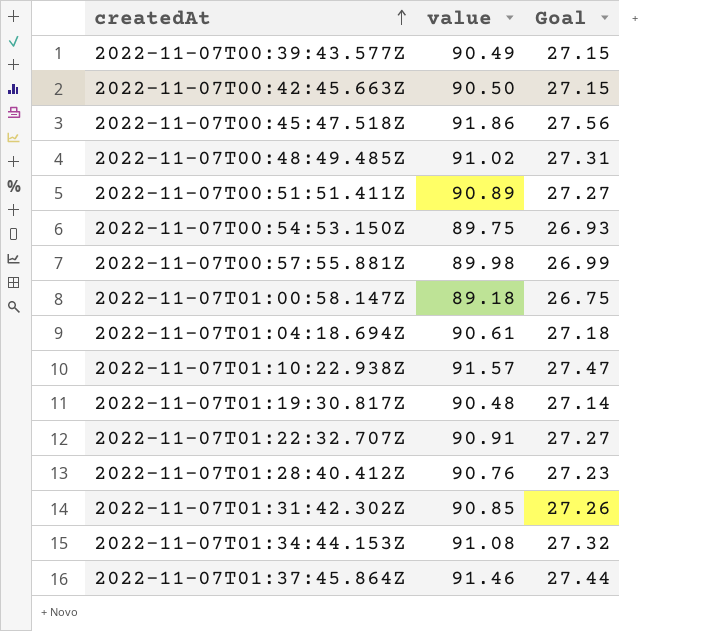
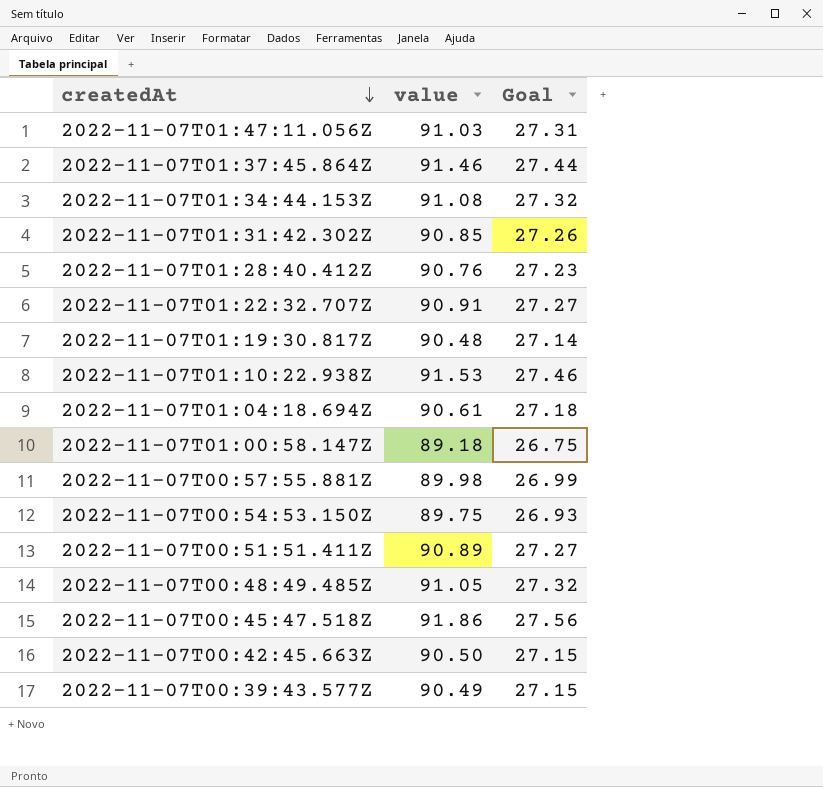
row order: createdAt ascending -> createdAt descending
row 2022-11-07T01:47:11.056Z: none -> 91.03 | 27.31
2022-11-07T01:10:22.938Z | value: 91.57 -> 91.53
2022-11-07T01:10:22.938Z | Goal: 27.47 -> 27.46
2022-11-07T00:48:49.485Z | value: 91.02 -> 91.05
2022-11-07T00:48:49.485Z | Goal: 27.31 -> 27.32

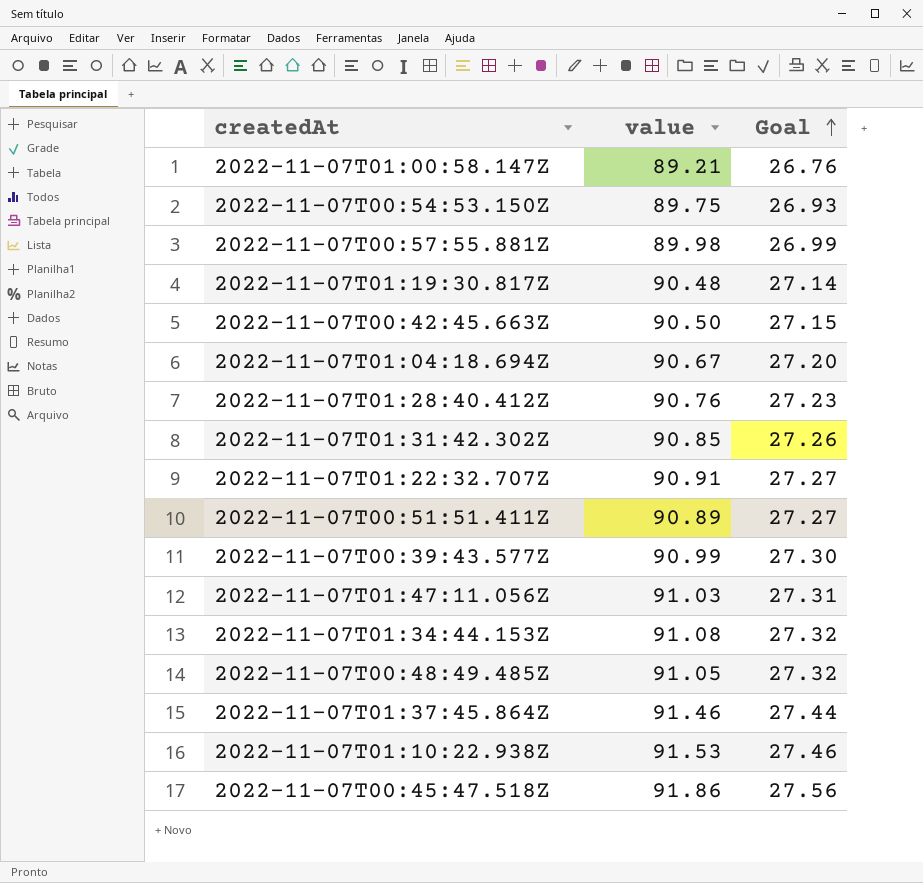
row order: createdAt descending -> Goal ascending
2022-11-07T01:00:58.147Z | value: 89.18 -> 89.21
2022-11-07T01:00:58.147Z | Goal: 26.75 -> 26.76
2022-11-07T01:04:18.694Z | value: 90.61 -> 90.67
2022-11-07T01:04:18.694Z | Goal: 27.18 -> 27.20
2022-11-07T00:39:43.577Z | value: 90.49 -> 90.99
2022-11-07T00:39:43.577Z | Goal: 27.15 -> 27.30

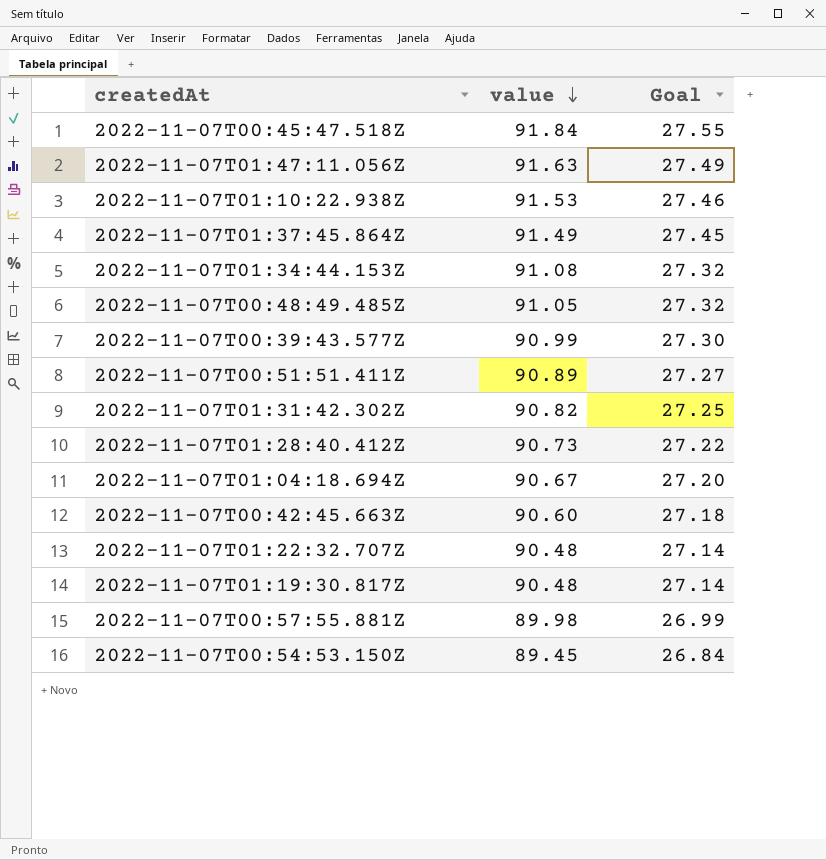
row order: Goal ascending -> value descending
row 2022-11-07T01:00:58.147Z: 89.21 | 26.76 -> none
2022-11-07T00:45:47.518Z | value: 91.86 -> 91.84
2022-11-07T00:45:47.518Z | Goal: 27.56 -> 27.55
2022-11-07T01:47:11.056Z | value: 91.03 -> 91.63
2022-11-07T01:47:11.056Z | Goal: 27.31 -> 27.49
2022-11-07T01:37:45.864Z | value: 91.46 -> 91.49
2022-11-07T01:37:45.864Z | Goal: 27.44 -> 27.45
2022-11-07T01:31:42.302Z | value: 90.85 -> 90.82
2022-11-07T01:31:42.302Z | Goal: 27.26 -> 27.25
2022-11-07T01:28:40.412Z | value: 90.76 -> 90.73
2022-11-07T01:28:40.412Z | Goal: 27.23 -> 27.22
2022-11-07T00:42:45.663Z | value: 90.50 -> 90.60
2022-11-07T00:42:45.663Z | Goal: 27.15 -> 27.18
2022-11-07T01:22:32.707Z | value: 90.91 -> 90.48
2022-11-07T01:22:32.707Z | Goal: 27.27 -> 27.14
2022-11-07T00:54:53.150Z | value: 89.75 -> 89.45
2022-11-07T00:54:53.150Z | Goal: 26.93 -> 26.84

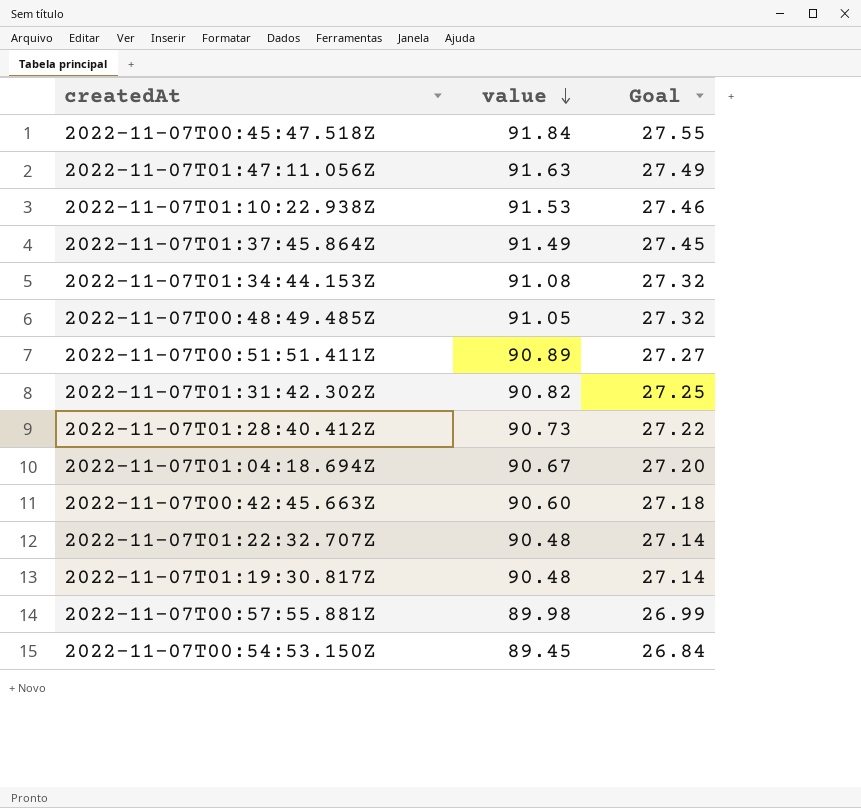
row 2022-11-07T00:39:43.577Z: 90.99 | 27.30 -> none

